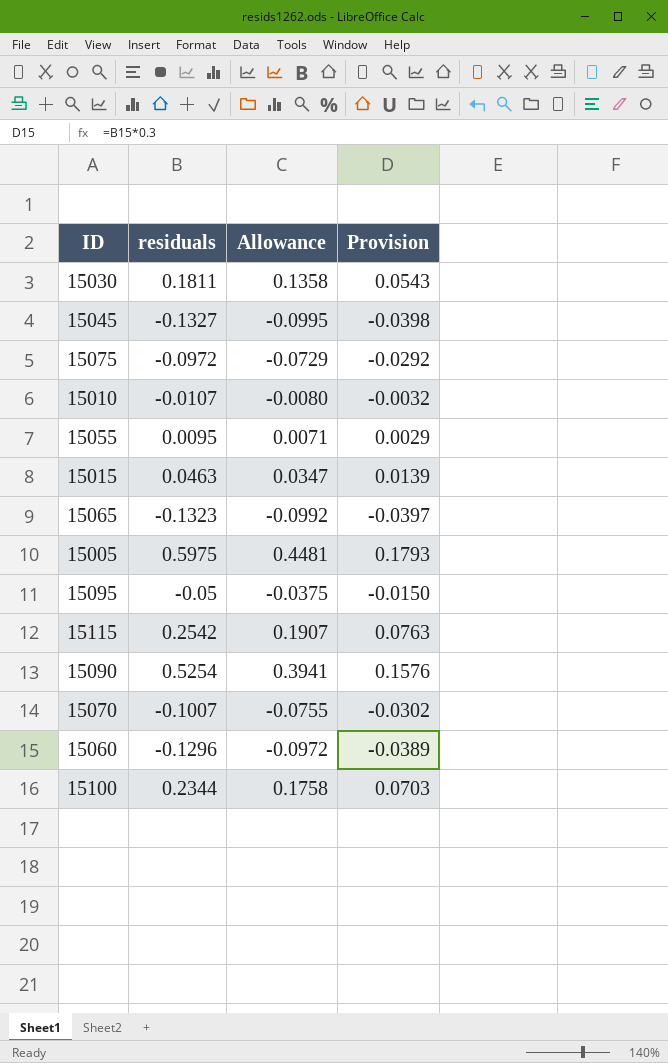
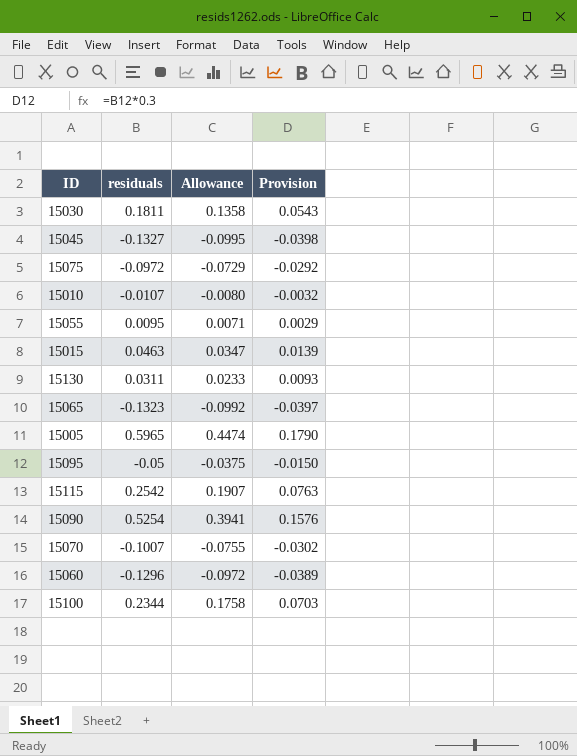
row 15130: none -> 0.0311 | 0.0233 | 0.0093
15005 | residuals: 0.5975 -> 0.5965
15005 | Allowance: 0.4481 -> 0.4474
15005 | Provision: 0.1793 -> 0.1790

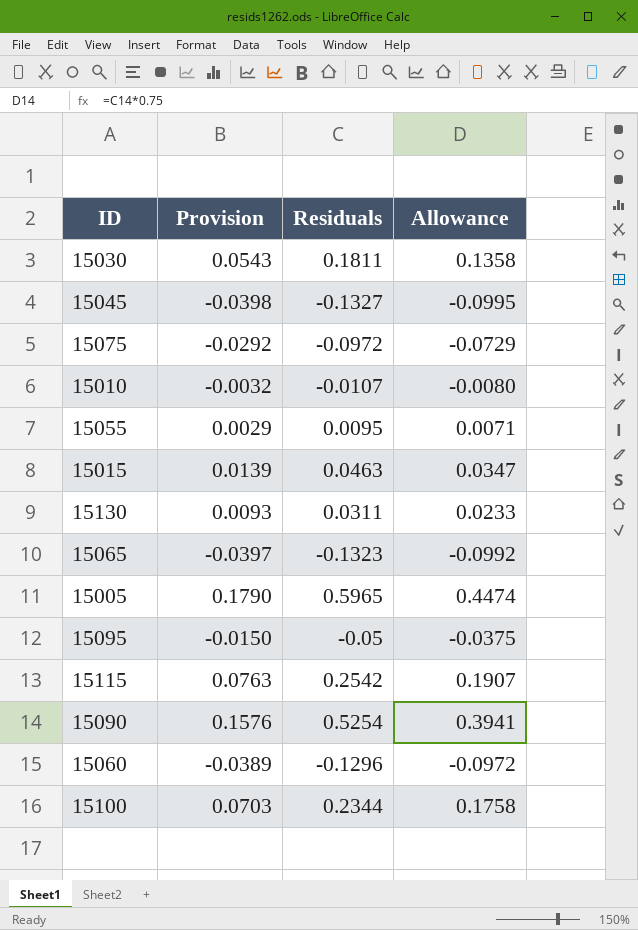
column Provision | position: 4 -> 2
column name: residuals -> Residuals
row 15070: -0.1007 | -0.0755 | -0.0302 -> none

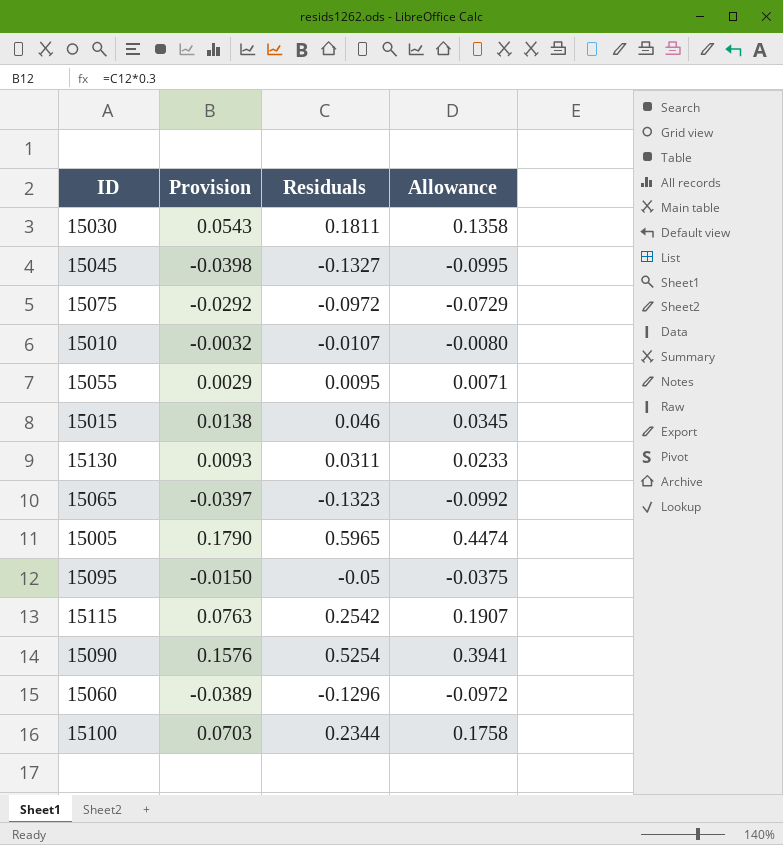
15015 | Provision: 0.0139 -> 0.0138
15015 | Residuals: 0.0463 -> 0.046
15015 | Allowance: 0.0347 -> 0.0345

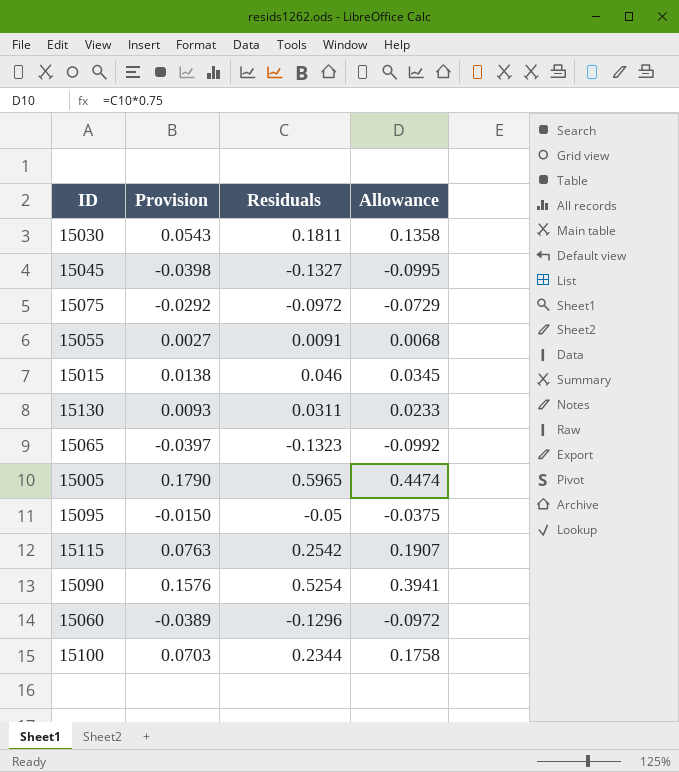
row 15010: -0.0032 | -0.0107 | -0.0080 -> none
15055 | Provision: 0.0029 -> 0.0027
15055 | Residuals: 0.0095 -> 0.0091
15055 | Allowance: 0.0071 -> 0.0068

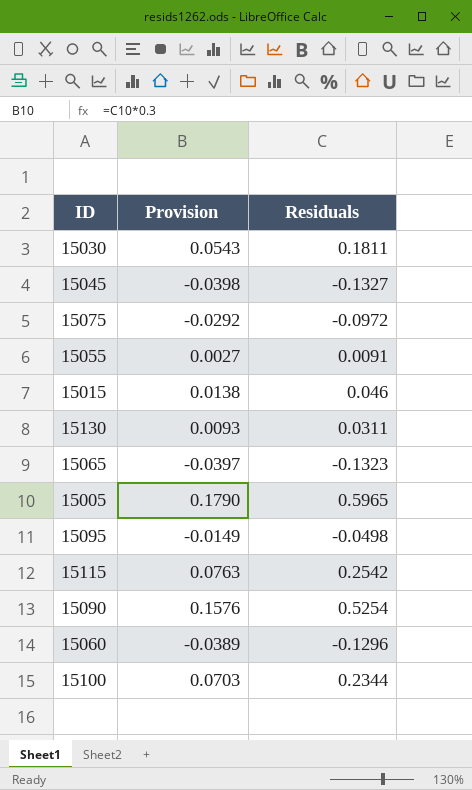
column Allowance | formula: [Residuals] * 0.75 -> none
15095 | Provision: -0.0150 -> -0.0149
15095 | Residuals: -0.05 -> -0.0498

